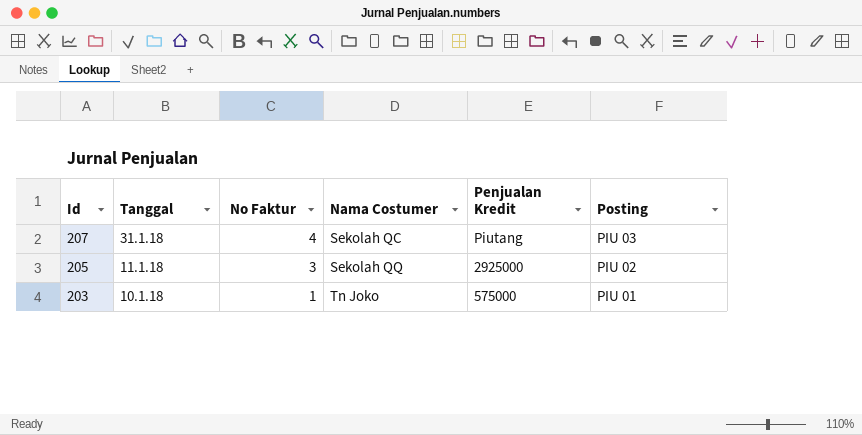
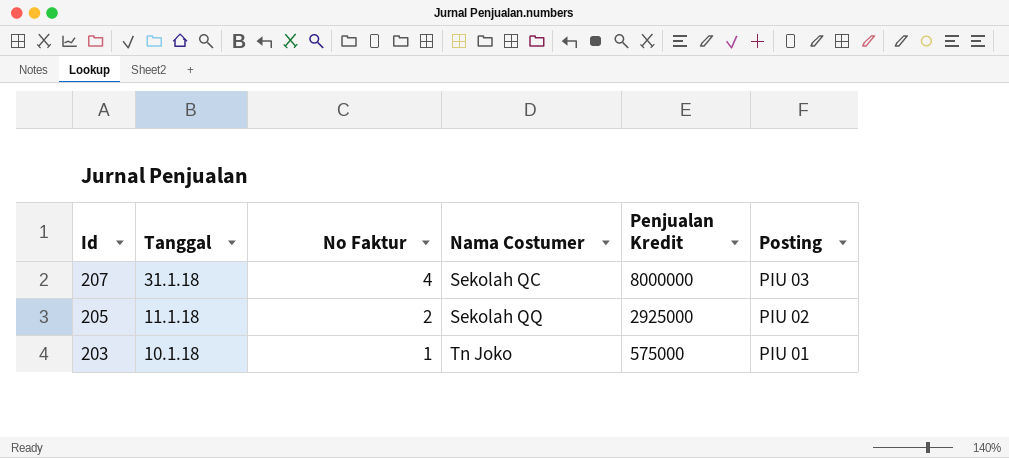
207 | Penjualan Kredit: Piutang -> 8000000
205 | No Faktur: 3 -> 2

